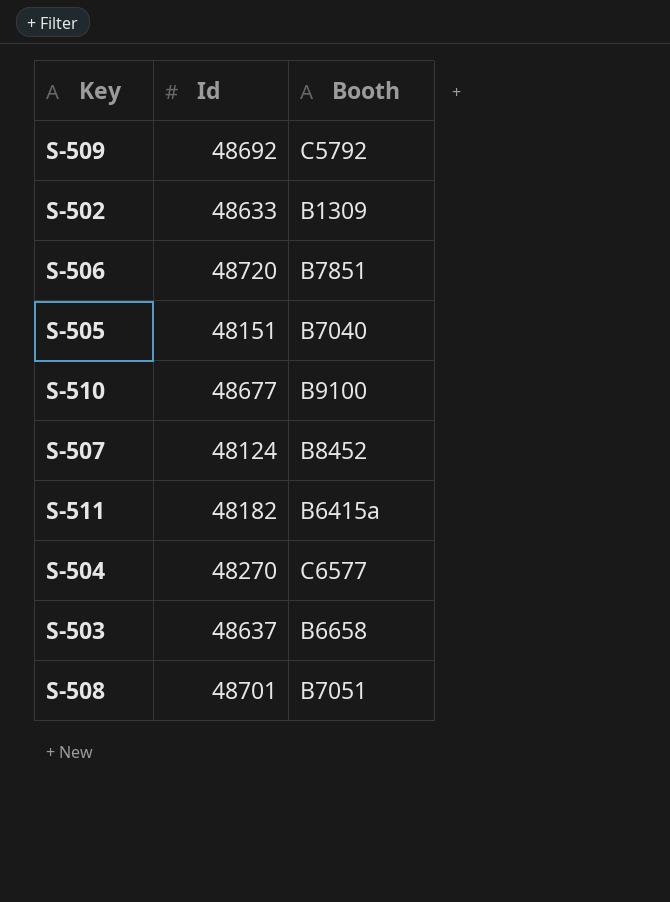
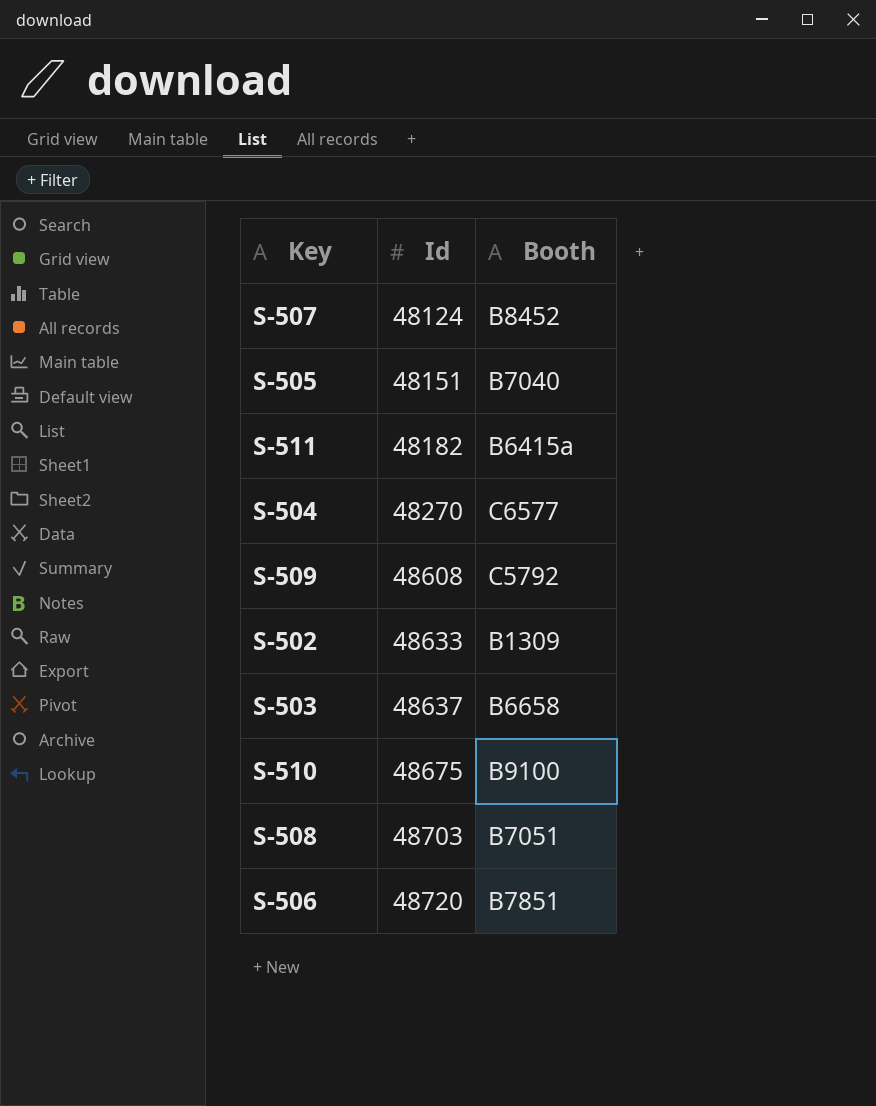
row order: none -> Id ascending
S-509 | Id: 48692 -> 48608
S-510 | Id: 48677 -> 48675
S-508 | Id: 48701 -> 48703

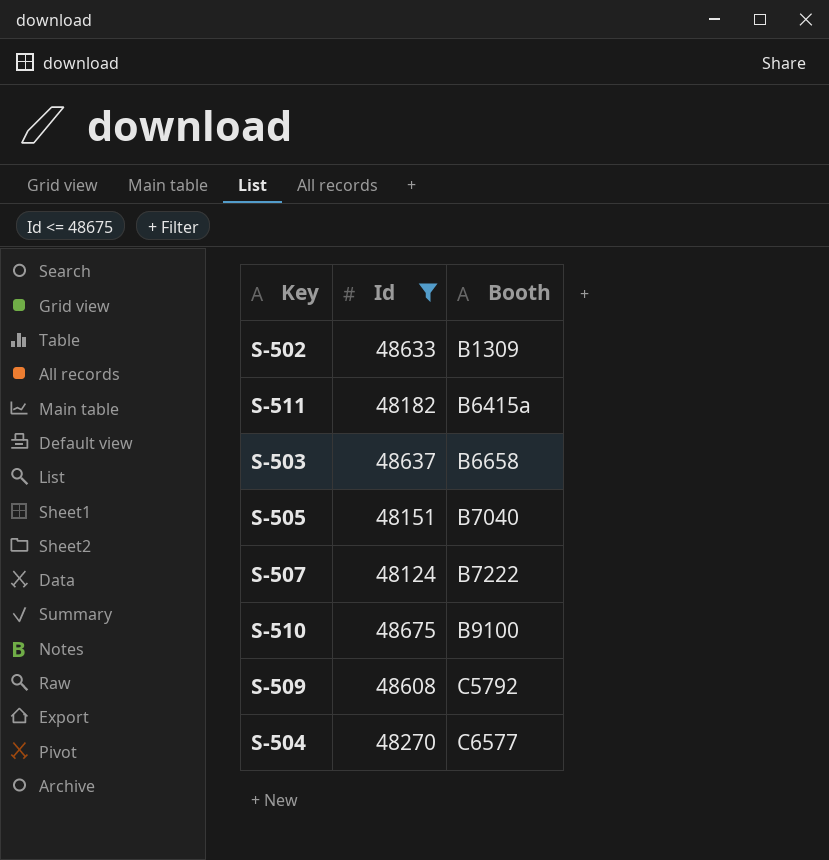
filter: none -> Id <= 48675
row order: Id ascending -> Booth ascending
S-507 | Booth: B8452 -> B7222

